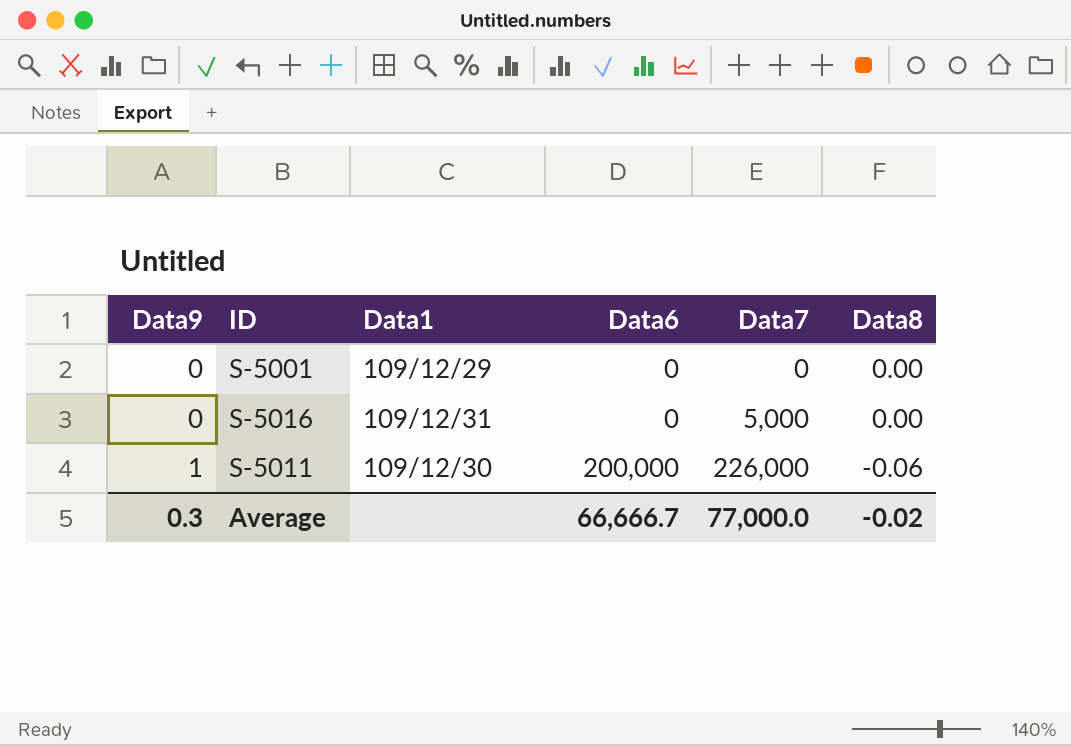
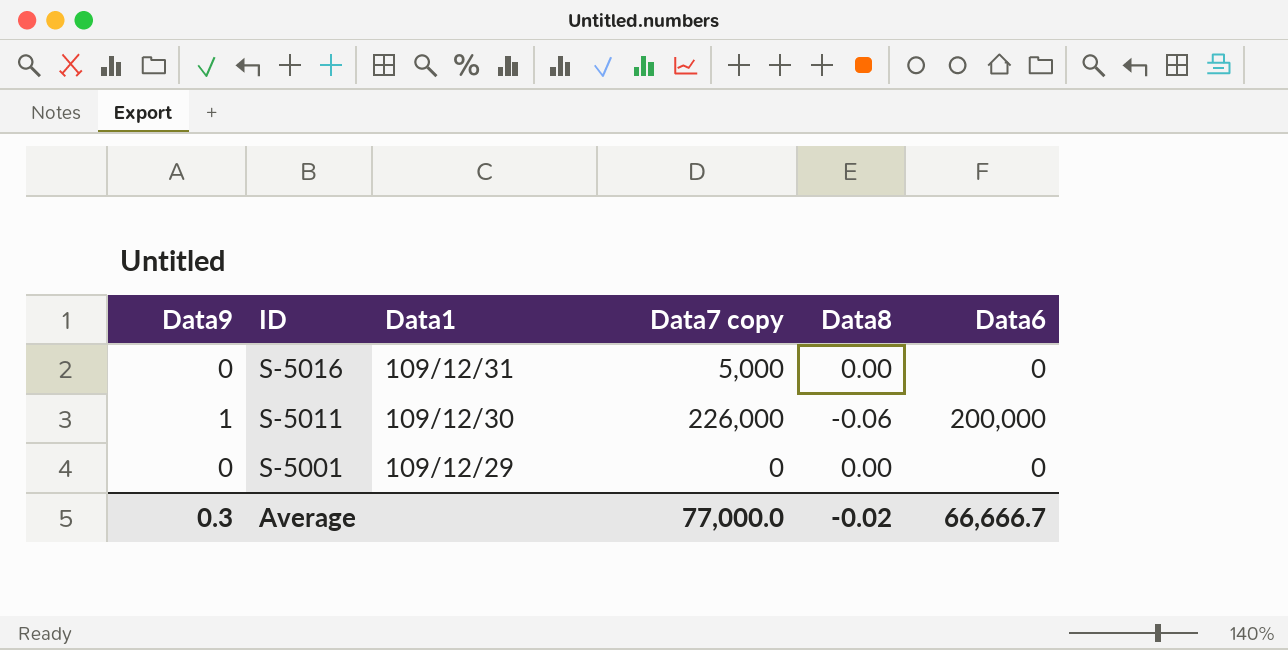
row order: Data9 ascending -> ID descending
column name: Data7 -> Data7 copy
column Data6 | position: 4 -> 6

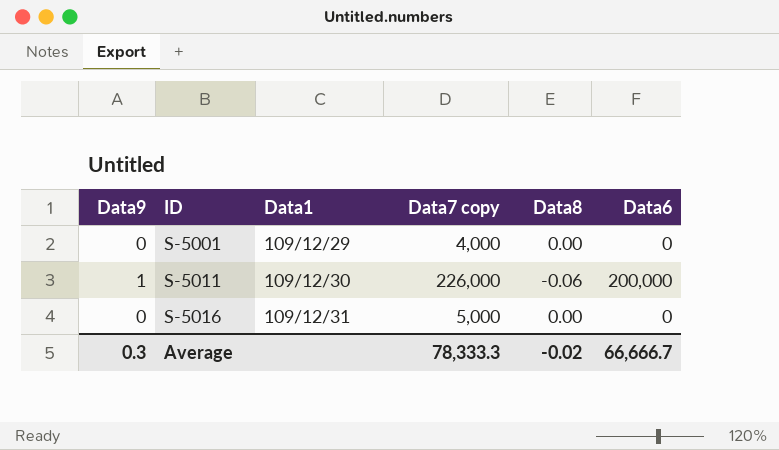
row order: ID descending -> ID ascending
S-5001 | Data7 copy: 0 -> 4,000
Average | Data7 copy: 77,000.0 -> 78,333.3

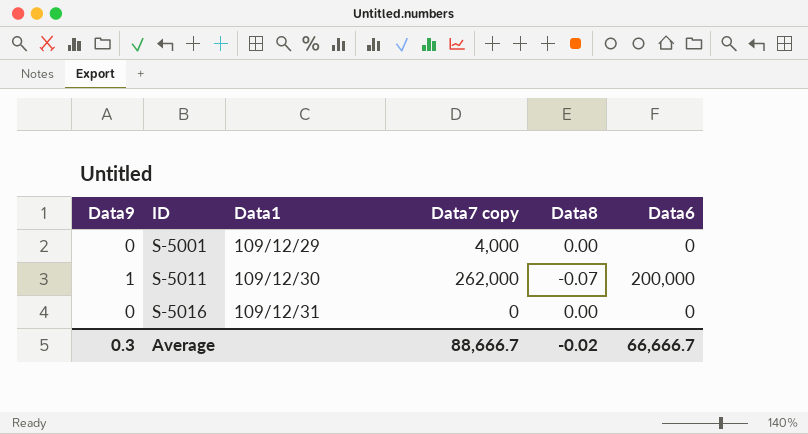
S-5011 | Data7 copy: 226,000 -> 262,000
S-5011 | Data8: -0.06 -> -0.07
S-5016 | Data7 copy: 5,000 -> 0
Average | Data7 copy: 78,333.3 -> 88,666.7

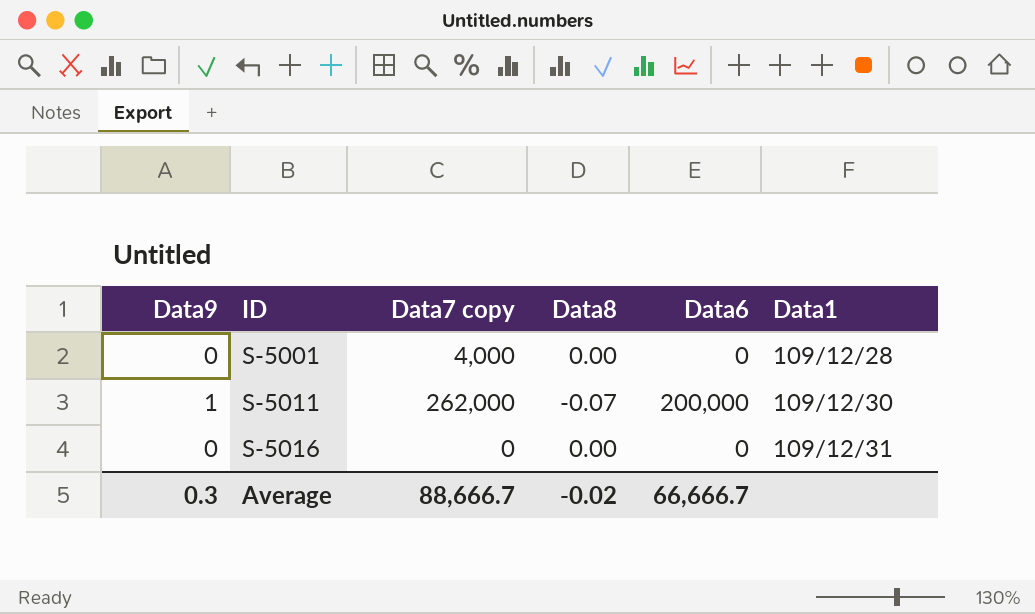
column Data1 | position: 3 -> 6
S-5001 | Data1: 109/12/29 -> 109/12/28

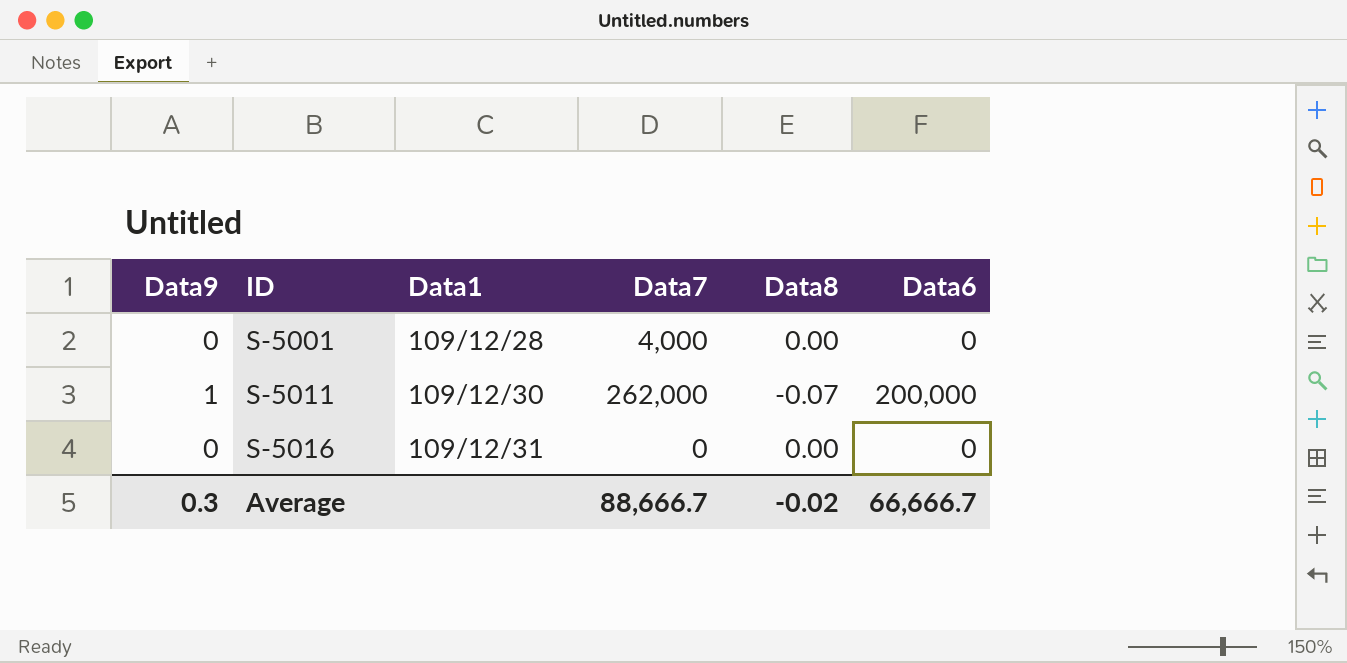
column Data1 | position: 6 -> 3
column name: Data7 copy -> Data7

